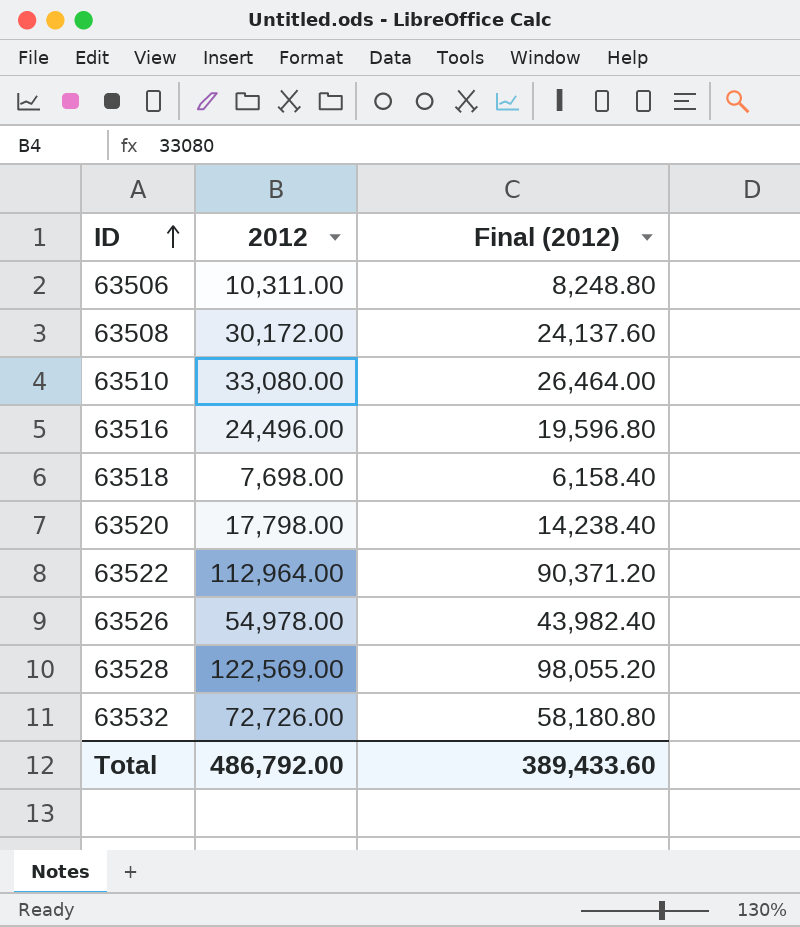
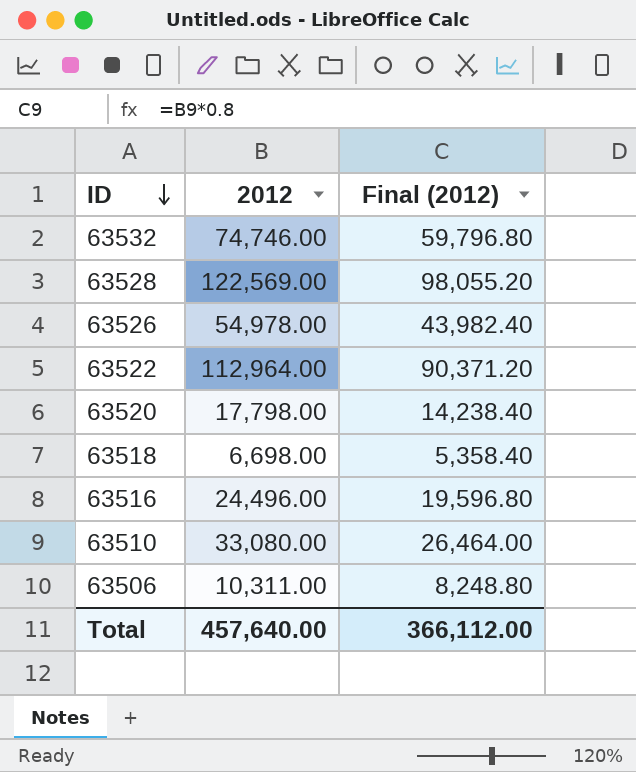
row order: ID ascending -> ID descending
row 63508: 30,172.00 | 24,137.60 -> none
63532 | 2012: 72,726.00 -> 74,746.00
63532 | Final (2012): 58,180.80 -> 59,796.80
63518 | 2012: 7,698.00 -> 6,698.00
63518 | Final (2012): 6,158.40 -> 5,358.40
Total | 2012: 486,792.00 -> 457,640.00
Total | Final (2012): 389,433.60 -> 366,112.00

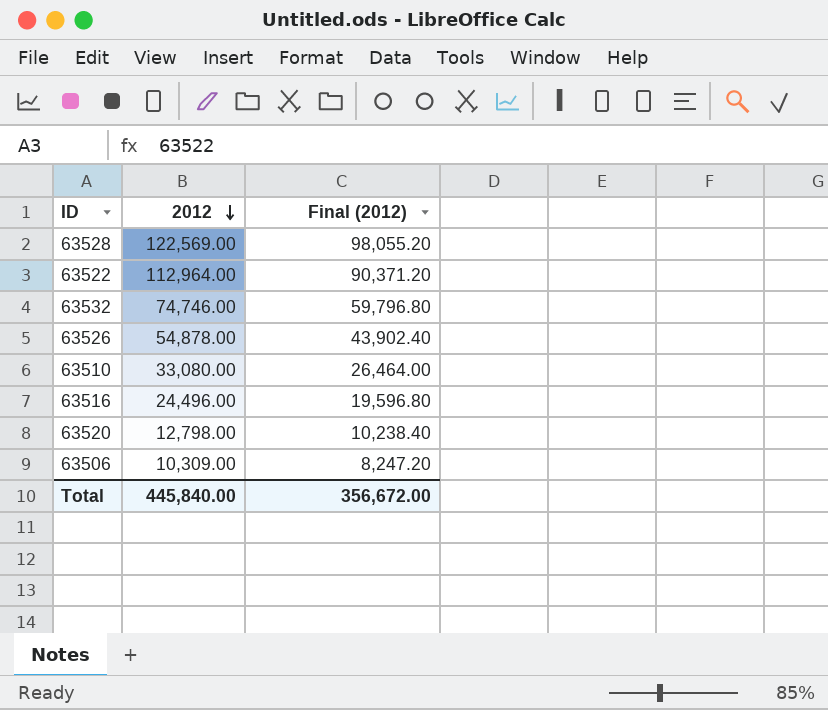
row order: ID descending -> 2012 descending
row 63518: 6,698.00 | 5,358.40 -> none
63526 | 2012: 54,978.00 -> 54,878.00
63526 | Final (2012): 43,982.40 -> 43,902.40
63520 | 2012: 17,798.00 -> 12,798.00
63520 | Final (2012): 14,238.40 -> 10,238.40
63506 | 2012: 10,311.00 -> 10,309.00
63506 | Final (2012): 8,248.80 -> 8,247.20
Total | 2012: 457,640.00 -> 445,840.00
Total | Final (2012): 366,112.00 -> 356,672.00

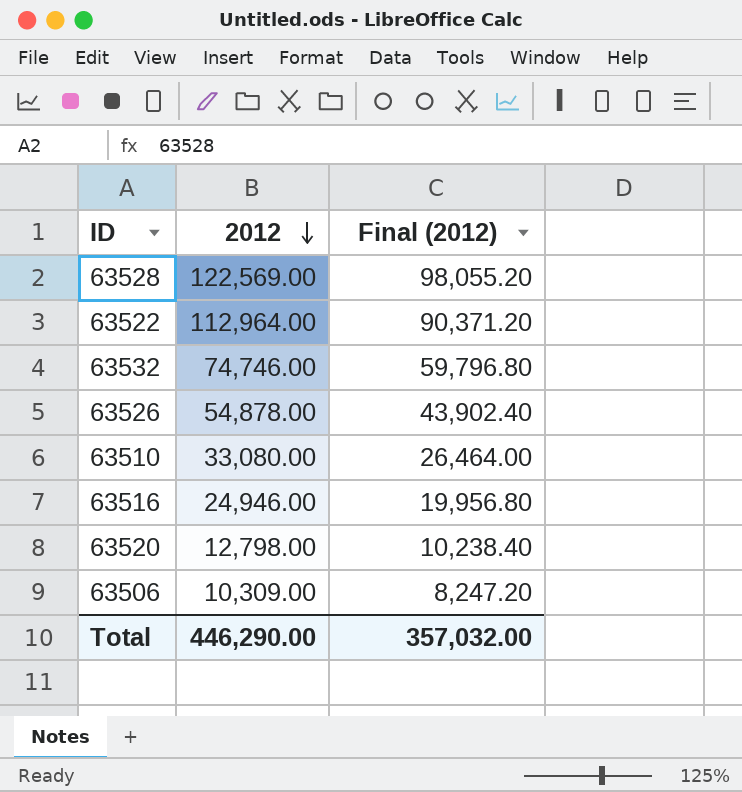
63516 | 2012: 24,496.00 -> 24,946.00
63516 | Final (2012): 19,596.80 -> 19,956.80
Total | 2012: 445,840.00 -> 446,290.00
Total | Final (2012): 356,672.00 -> 357,032.00

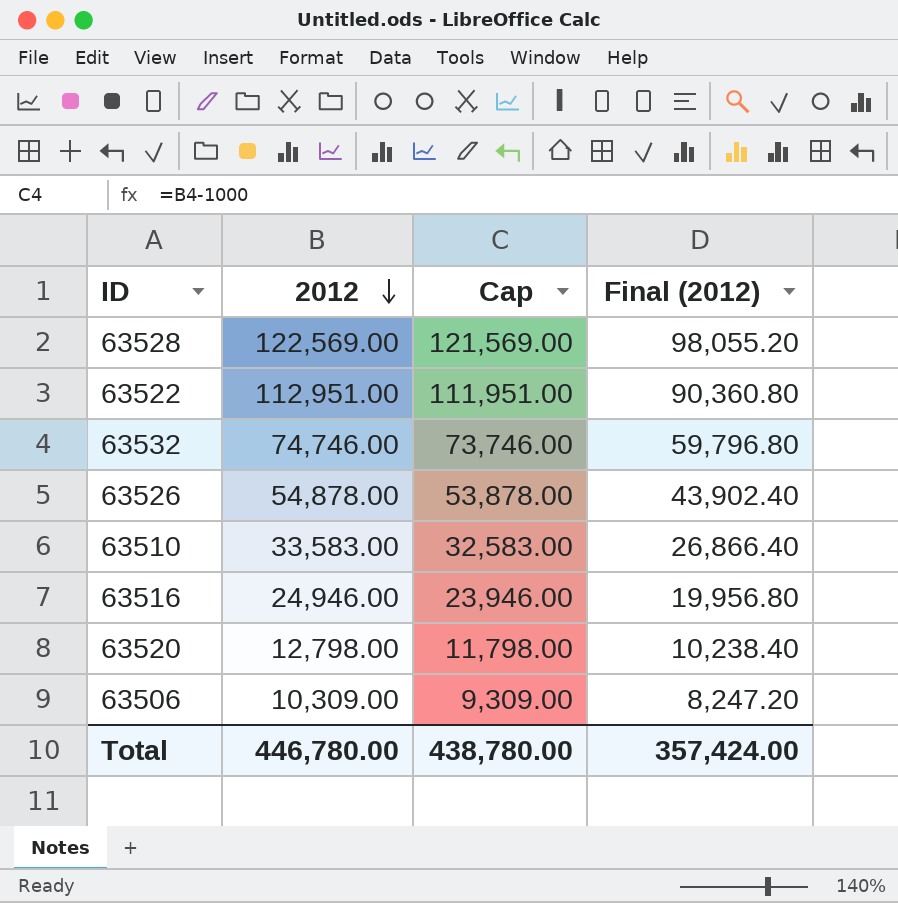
column Cap | formula: none -> [2012] - 1000
63522 | 2012: 112,964.00 -> 112,951.00
63522 | Final (2012): 90,371.20 -> 90,360.80
63510 | 2012: 33,080.00 -> 33,583.00
63510 | Final (2012): 26,464.00 -> 26,866.40
Total | 2012: 446,290.00 -> 446,780.00
Total | Final (2012): 357,032.00 -> 357,424.00

